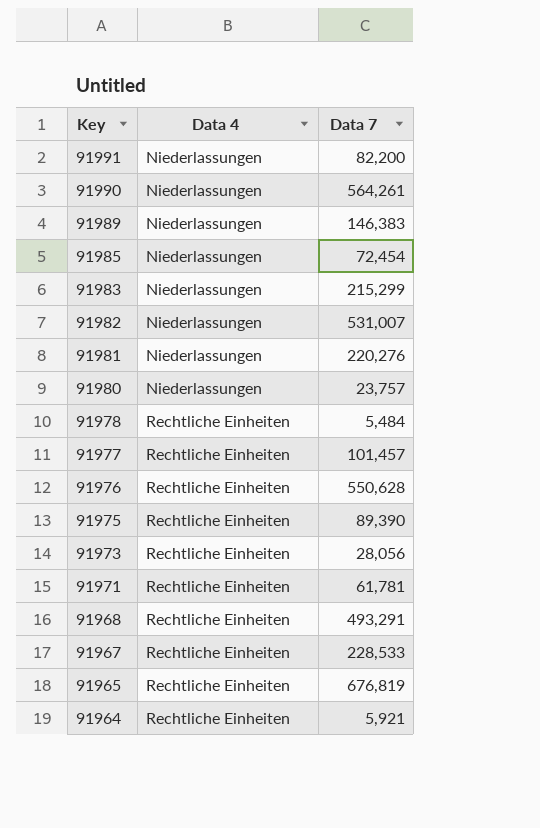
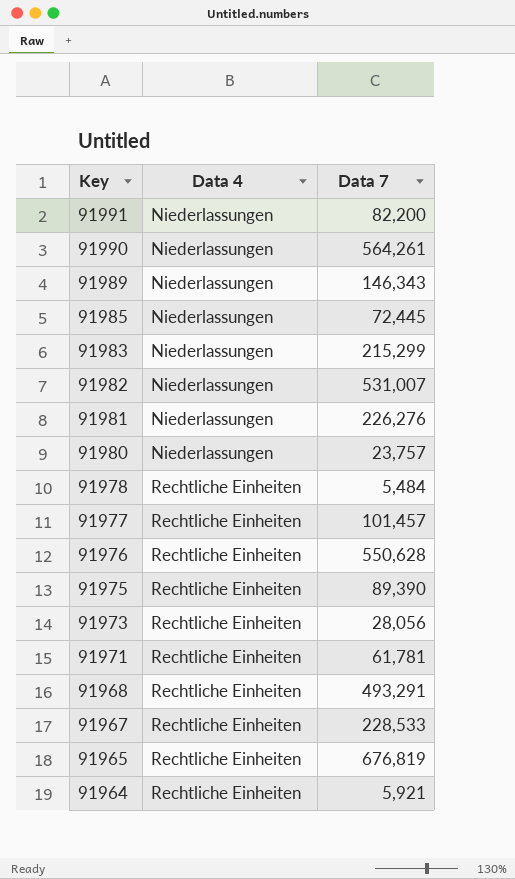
91989 | Data 7: 146,383 -> 146,343
91985 | Data 7: 72,454 -> 72,445
91981 | Data 7: 220,276 -> 226,276

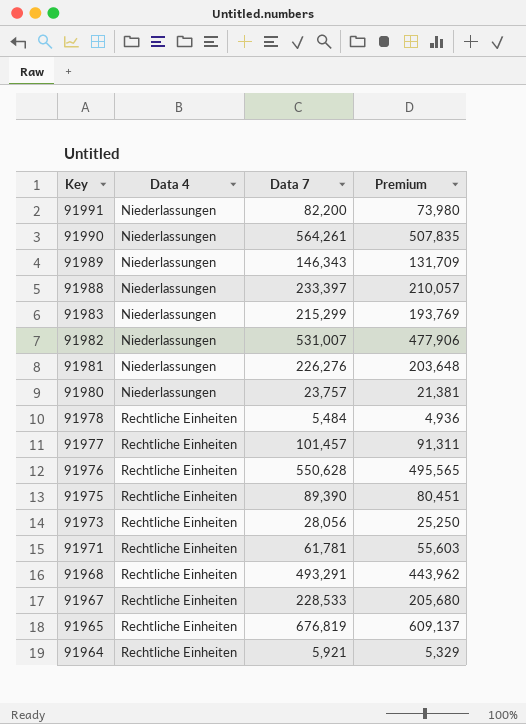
column Premium | formula: none -> [Data 7] * 0.9
row 91985: Niederlassungen | 72,445 -> none
row 91988: none -> Niederlassungen | 233,397 | 210,057

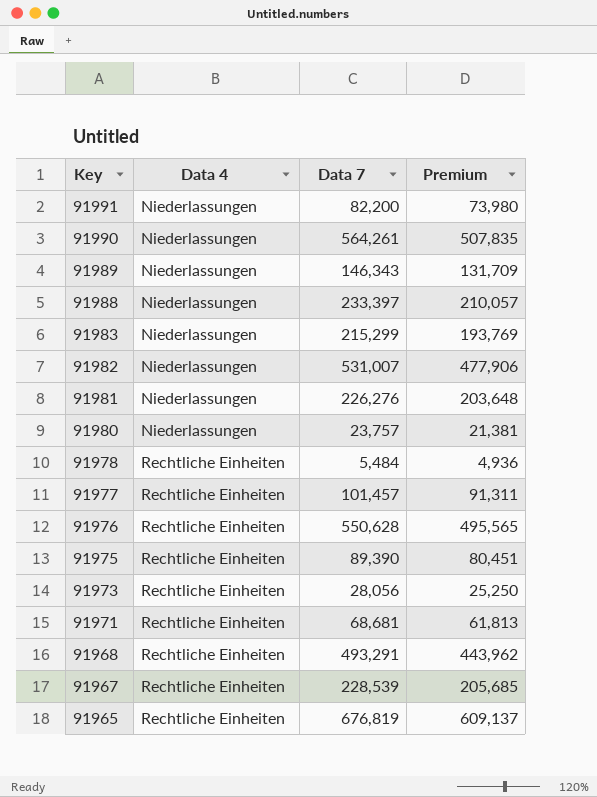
row 91964: Rechtliche Einheiten | 5,921 | 5,329 -> none
91971 | Data 7: 61,781 -> 68,681
91971 | Premium: 55,603 -> 61,813
91967 | Data 7: 228,533 -> 228,539
91967 | Premium: 205,680 -> 205,685

